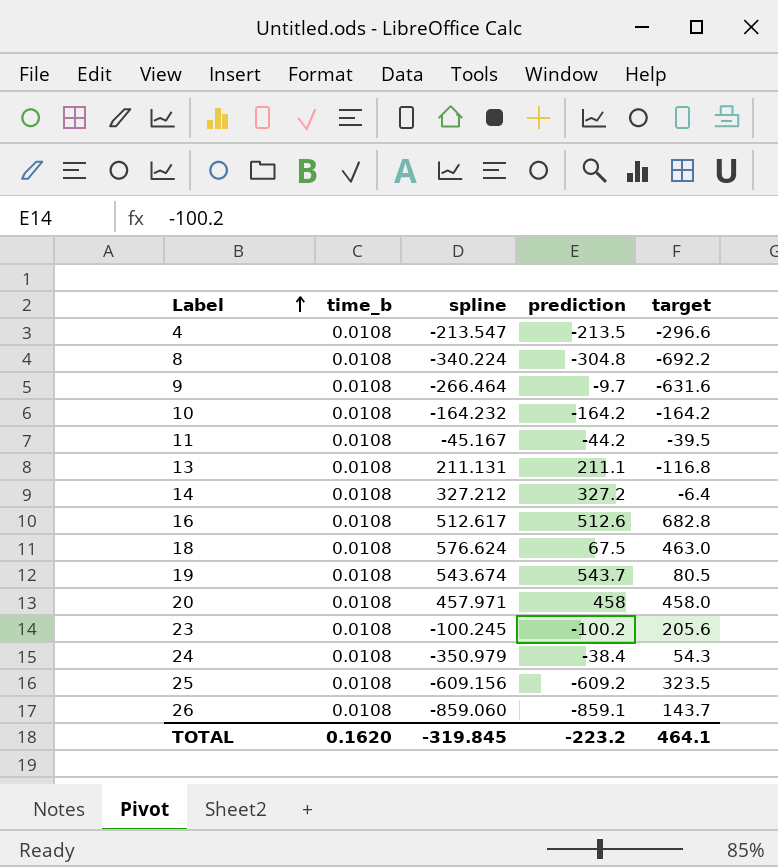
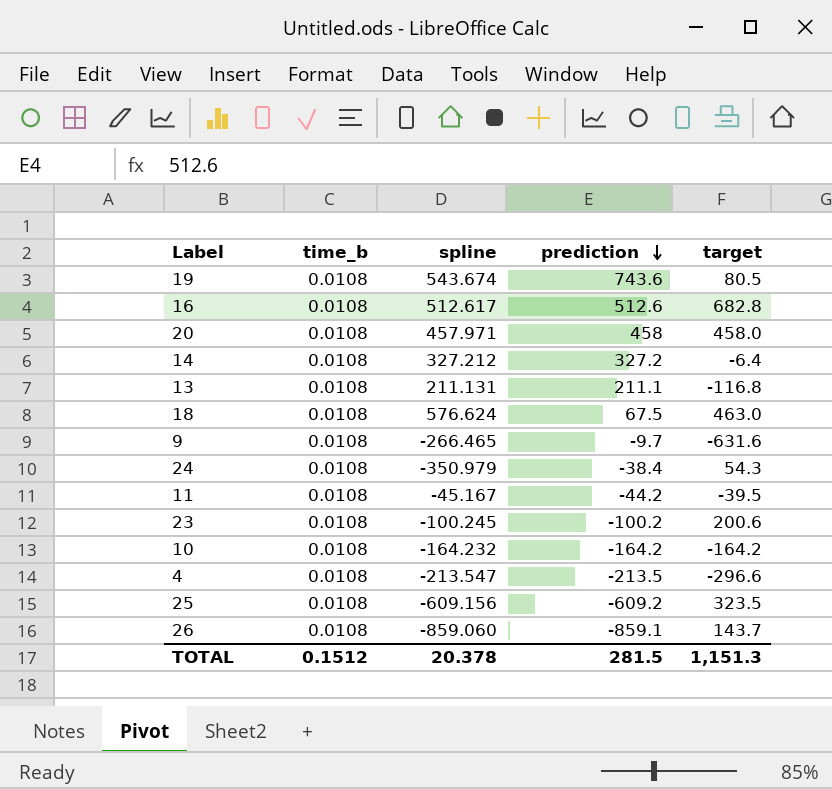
row order: Label ascending -> prediction descending
row 8: 0.0108 | -340.224 | -304.8 | -692.2 -> none
19 | prediction: 543.7 -> 743.6
9 | spline: -266.464 -> -266.465
23 | target: 205.6 -> 200.6
TOTAL | time_b: 0.1620 -> 0.1512
TOTAL | spline: -319.845 -> 20.378
TOTAL | prediction: -223.2 -> 281.5
TOTAL | target: 464.1 -> 1,151.3

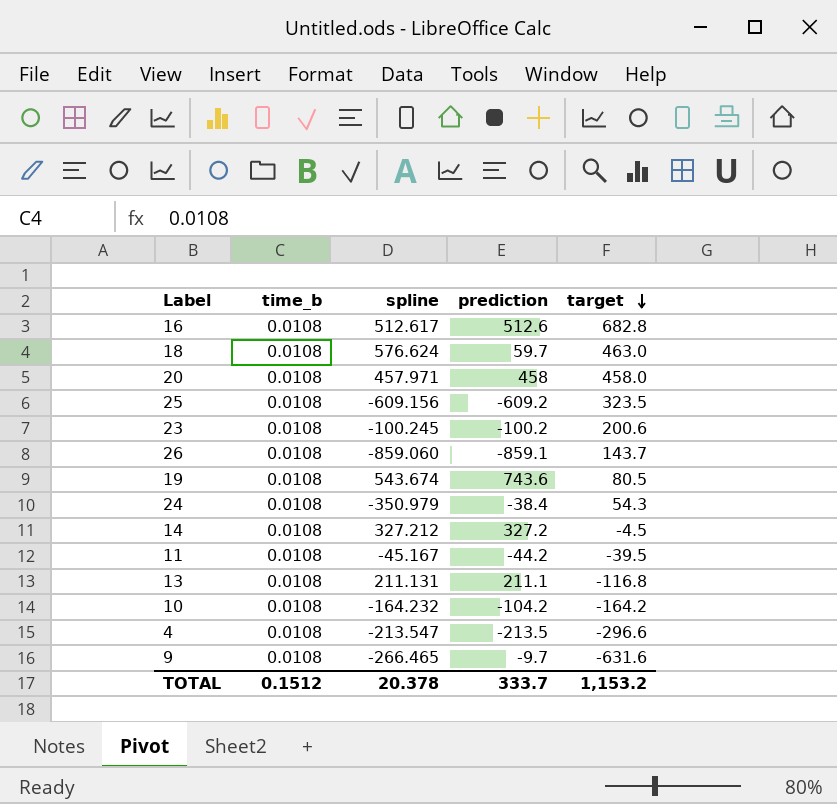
row order: prediction descending -> target descending
18 | prediction: 67.5 -> 59.7
14 | target: -6.4 -> -4.5
10 | prediction: -164.2 -> -104.2
TOTAL | prediction: 281.5 -> 333.7
TOTAL | target: 1,151.3 -> 1,153.2

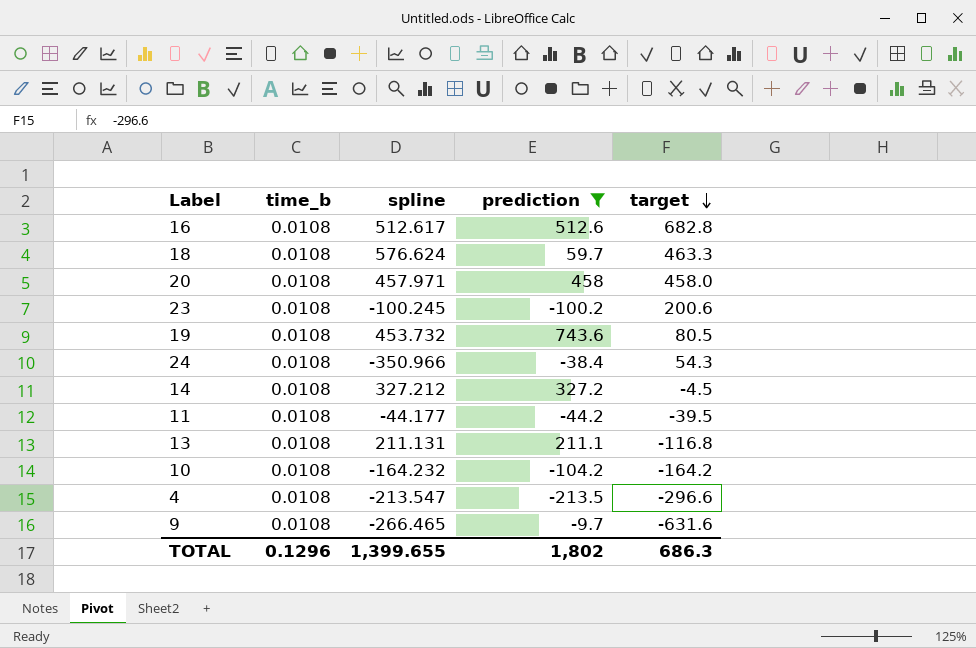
filter: none -> prediction >= -213.5
18 | target: 463.0 -> 463.3
19 | spline: 543.674 -> 453.732
24 | spline: -350.979 -> -350.966
11 | spline: -45.167 -> -44.177
TOTAL | time_b: 0.1512 -> 0.1296
TOTAL | spline: 20.378 -> 1,399.655
TOTAL | prediction: 333.7 -> 1,802
TOTAL | target: 1,153.2 -> 686.3

